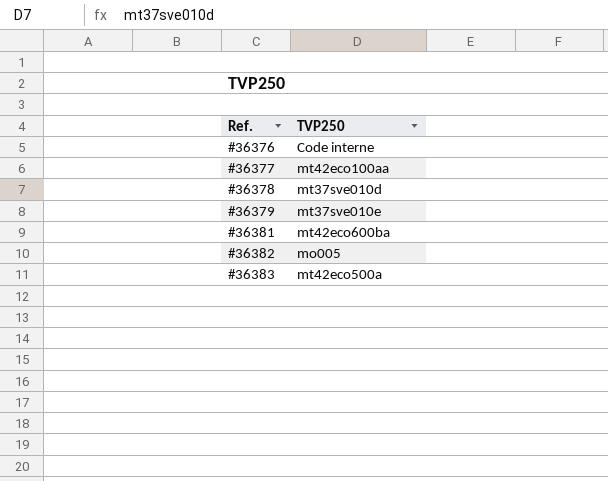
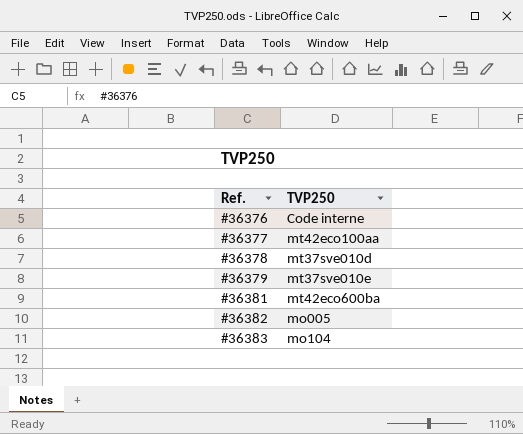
#36383 | TVP250: mt42eco500a -> mo104

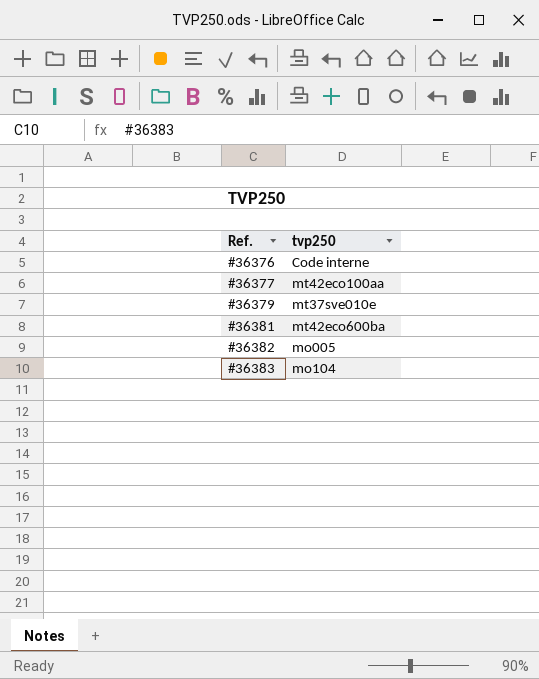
column name: TVP250 -> tvp250
row #36378: mt37sve010d -> none

